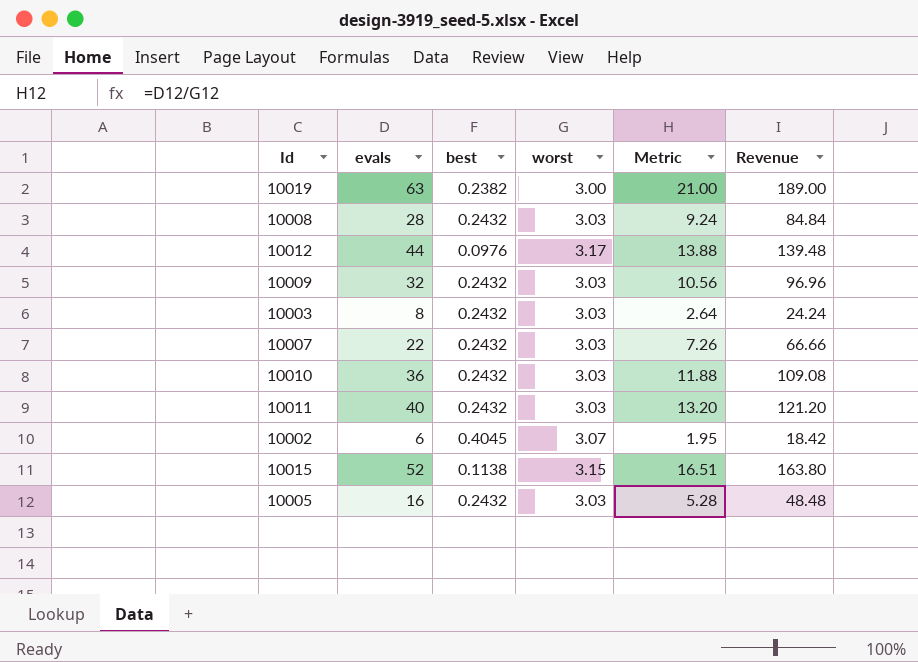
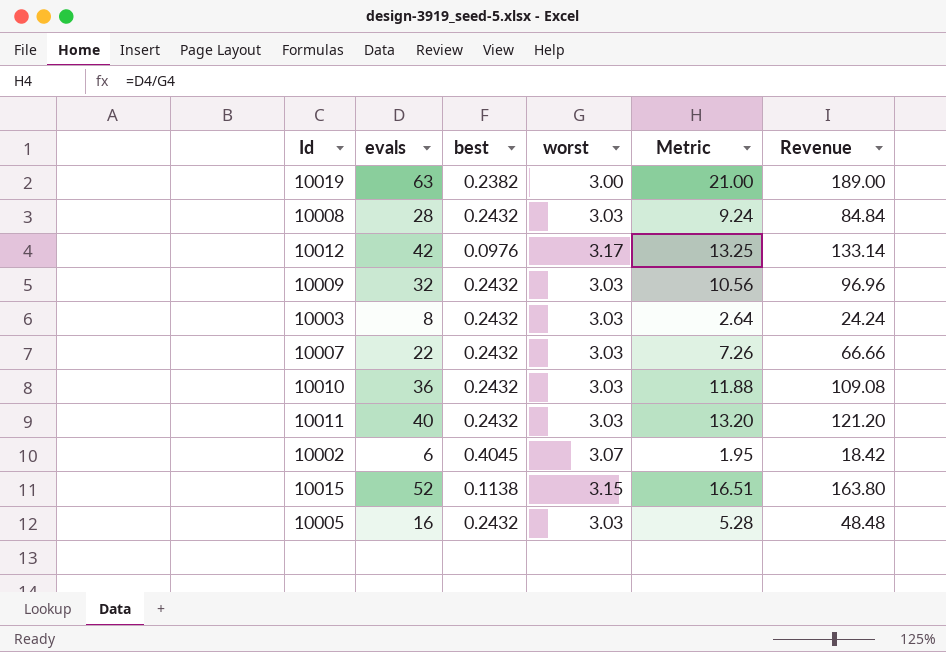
10012 | evals: 44 -> 42
10012 | Metric: 13.88 -> 13.25
10012 | Revenue: 139.48 -> 133.14

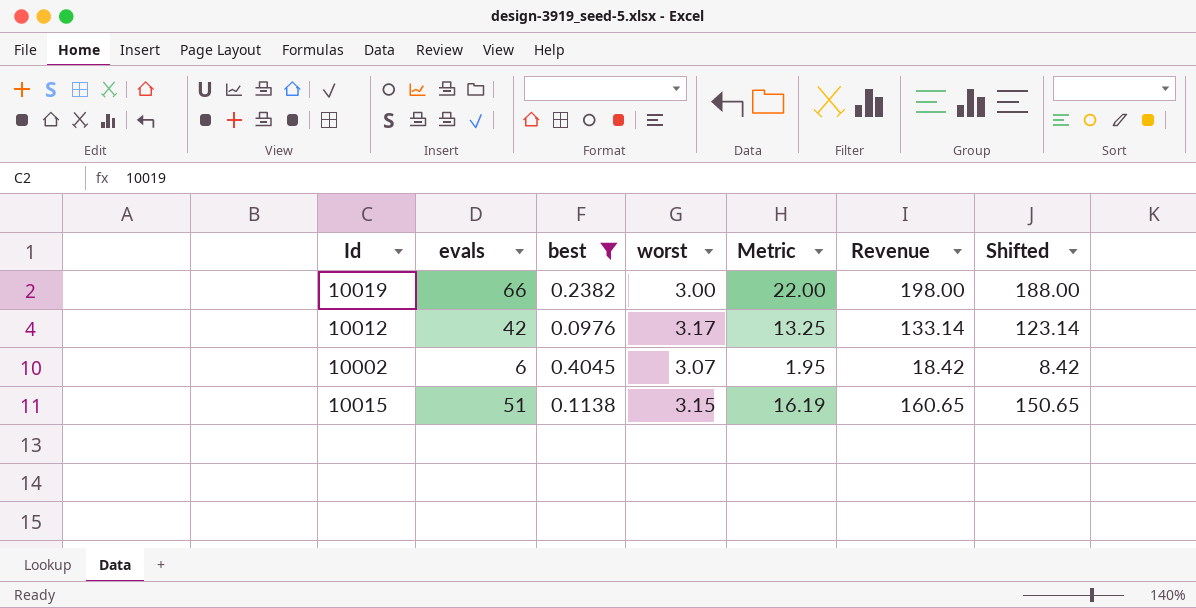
filter: none -> best != 0.2432
column Shifted | formula: none -> [Revenue] - 10
10019 | evals: 63 -> 66
10019 | Metric: 21.00 -> 22.00
10019 | Revenue: 189.00 -> 198.00
10015 | evals: 52 -> 51
10015 | Metric: 16.51 -> 16.19
10015 | Revenue: 163.80 -> 160.65

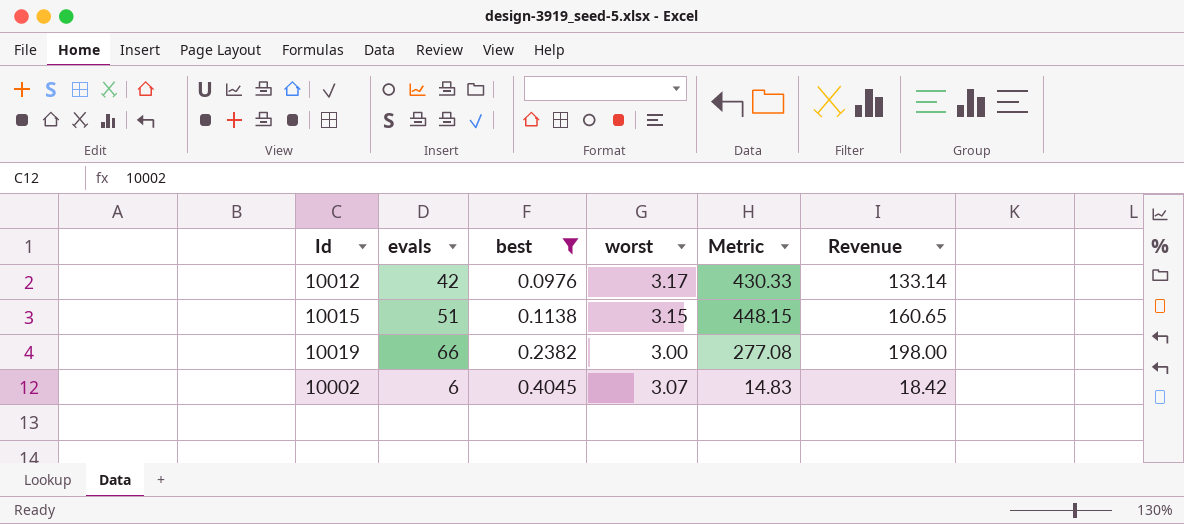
row order: none -> best ascending
column Shifted | formula: [Revenue] - 10 -> none
column Metric | formula: [evals] / [worst] -> [evals] / [best]

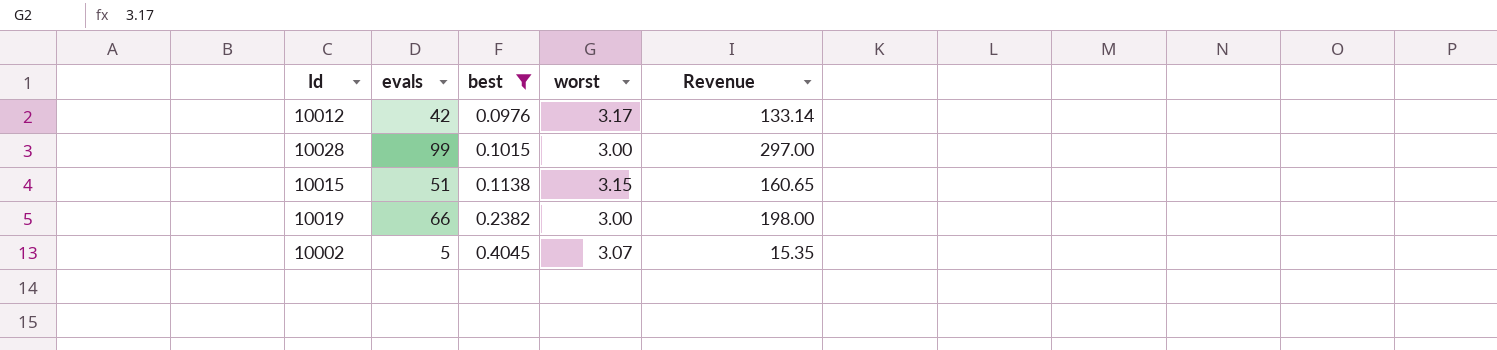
column Metric | formula: [evals] / [best] -> none
row 10028: none -> 99 | 0.1015 | 3.00 | 297.00
10002 | evals: 6 -> 5
10002 | Revenue: 18.42 -> 15.35

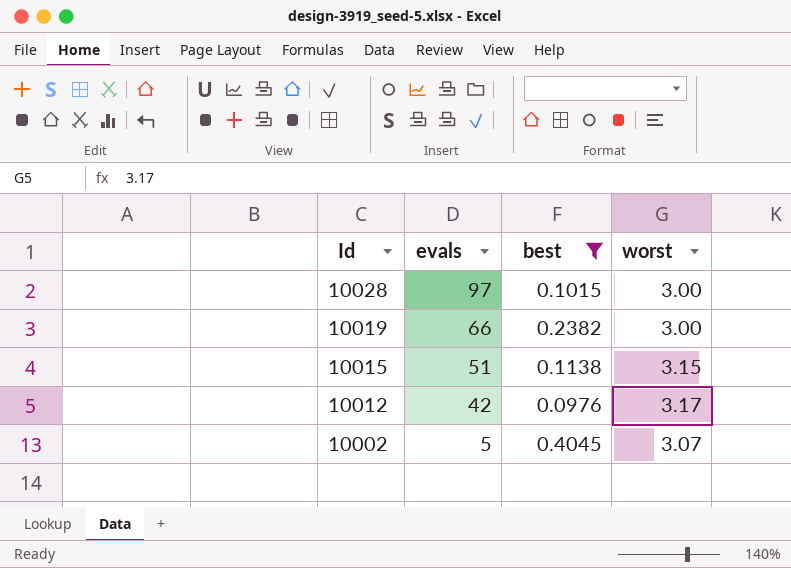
row order: best ascending -> Id descending
column Revenue | formula: [evals] * [worst] -> none
10028 | evals: 99 -> 97

